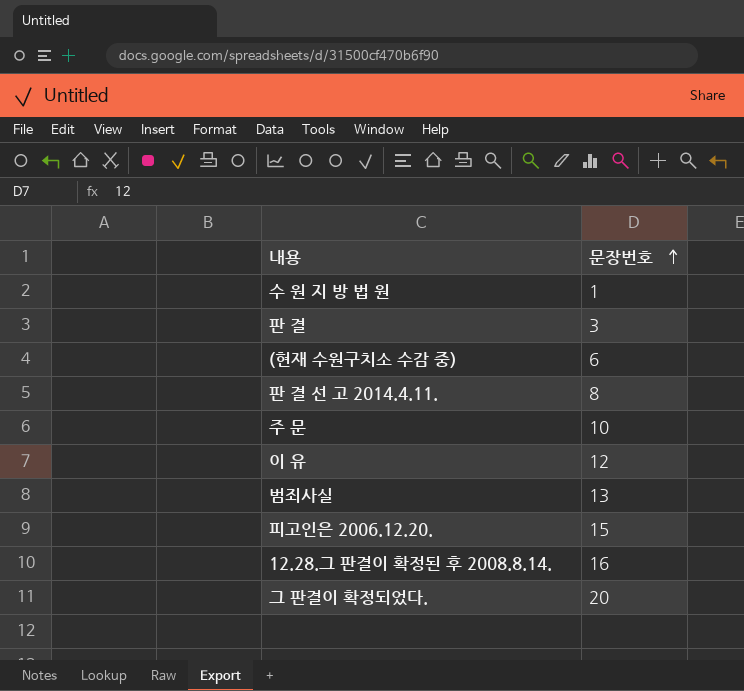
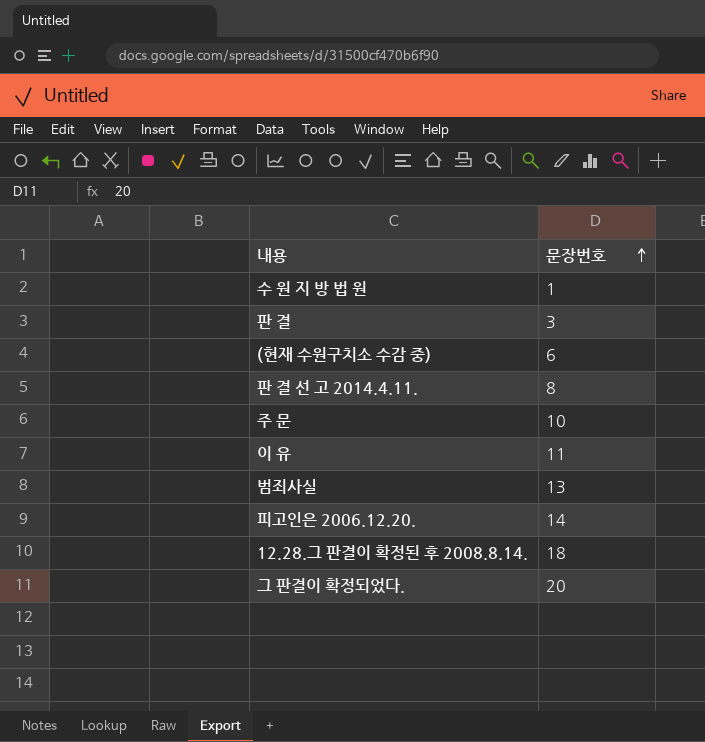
이 유 | 문장번호: 12 -> 11
피고인은 2006.12.20. | 문장번호: 15 -> 14
12.28.그 판결이 확정된 후 2008.8.14. | 문장번호: 16 -> 18

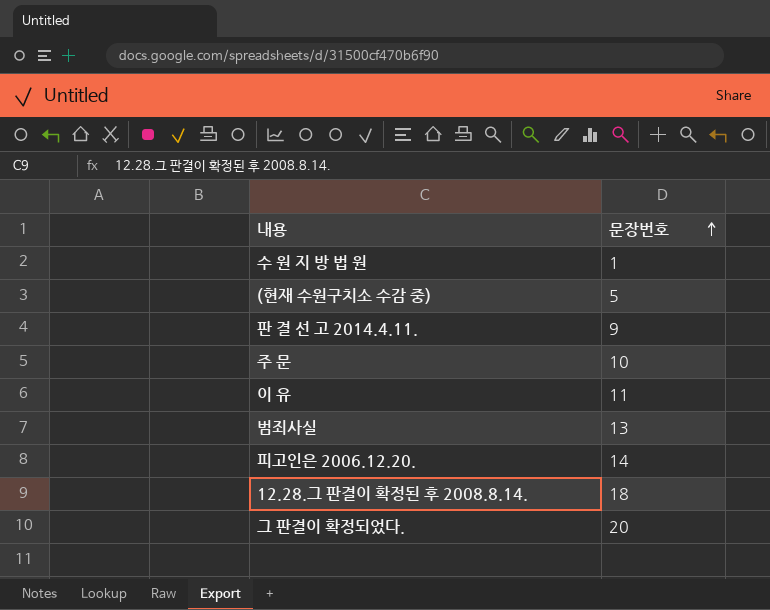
row 판 결: 3 -> none
(현재 수원구치소 수감 중) | 문장번호: 6 -> 5
판 결 선 고 2014.4.11. | 문장번호: 8 -> 9

